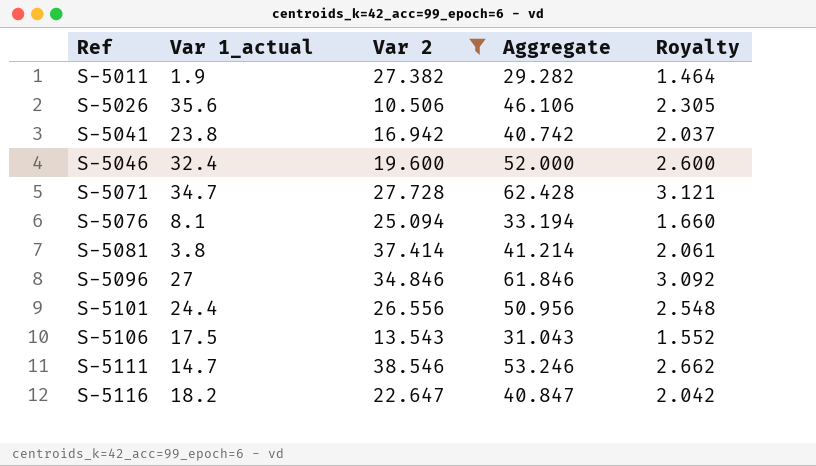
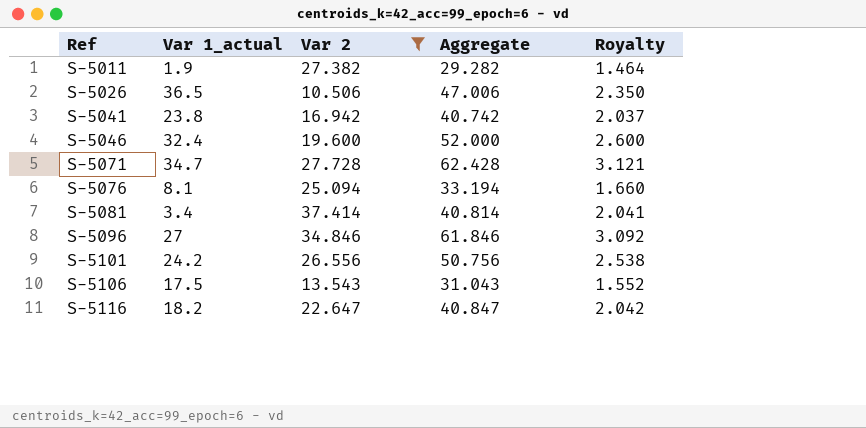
row S-5111: 14.7 | 38.546 | 53.246 | 2.662 -> none
S-5026 | Var 1_actual: 35.6 -> 36.5
S-5026 | Aggregate: 46.106 -> 47.006
S-5026 | Royalty: 2.305 -> 2.350
S-5081 | Var 1_actual: 3.8 -> 3.4
S-5081 | Aggregate: 41.214 -> 40.814
S-5081 | Royalty: 2.061 -> 2.041
S-5101 | Var 1_actual: 24.4 -> 24.2
S-5101 | Aggregate: 50.956 -> 50.756
S-5101 | Royalty: 2.548 -> 2.538

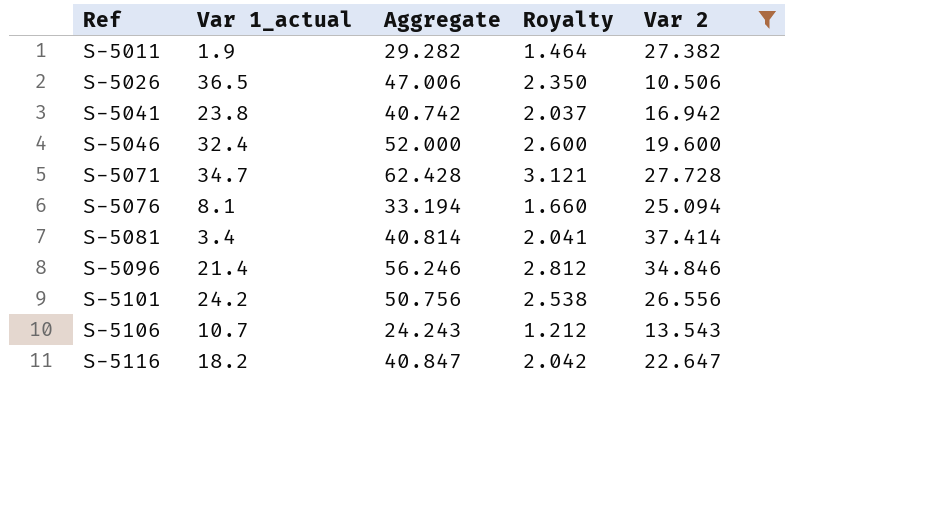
column Var 2 | position: 3 -> 5
S-5096 | Var 1_actual: 27 -> 21.4
S-5096 | Aggregate: 61.846 -> 56.246
S-5096 | Royalty: 3.092 -> 2.812
S-5106 | Var 1_actual: 17.5 -> 10.7
S-5106 | Aggregate: 31.043 -> 24.243
S-5106 | Royalty: 1.552 -> 1.212

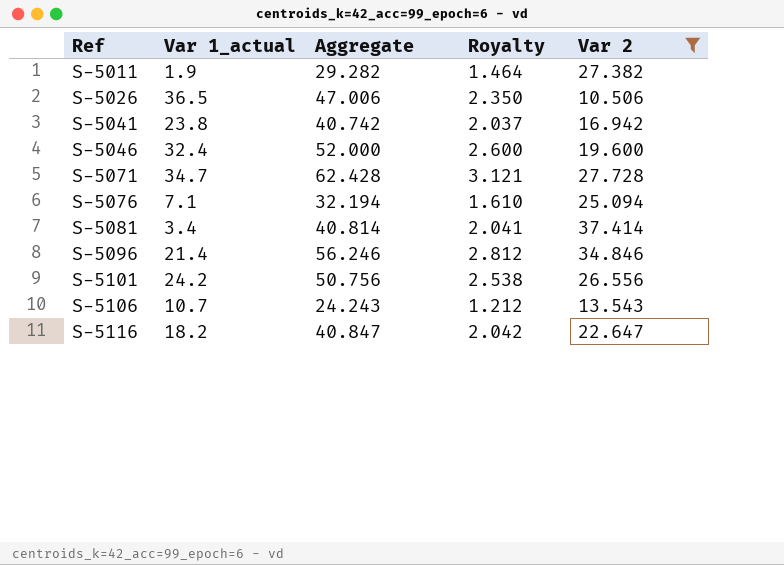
S-5076 | Var 1_actual: 8.1 -> 7.1
S-5076 | Aggregate: 33.194 -> 32.194
S-5076 | Royalty: 1.660 -> 1.610

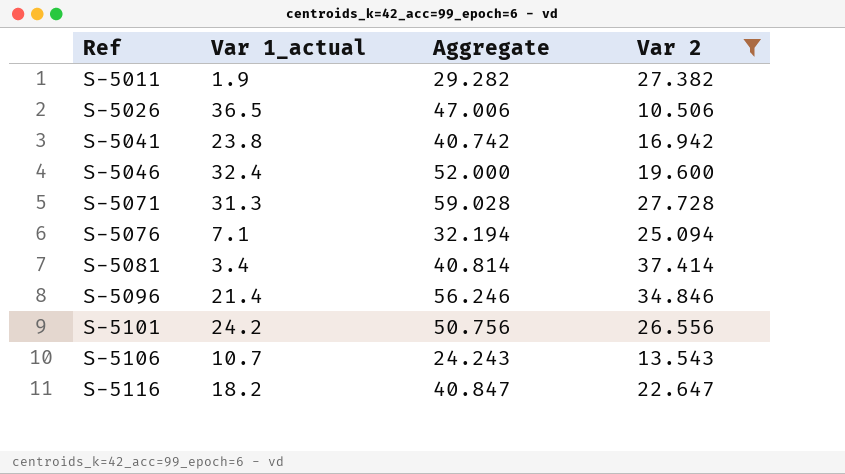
column Royalty | formula: [Aggregate] * 0.05 -> none
S-5071 | Var 1_actual: 34.7 -> 31.3
S-5071 | Aggregate: 62.428 -> 59.028

